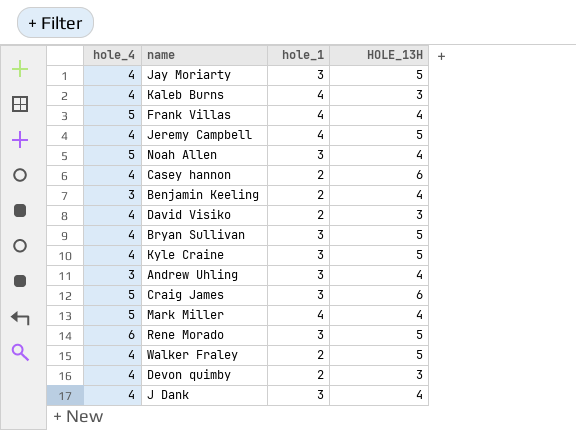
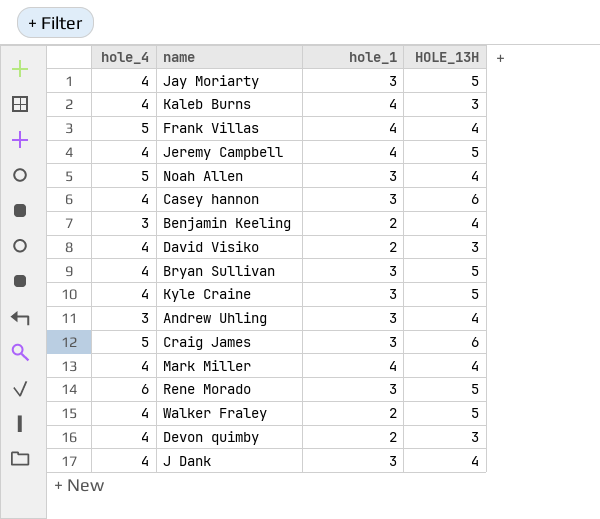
Casey hannon | hole_1: 2 -> 3
Mark Miller | hole_4: 5 -> 4

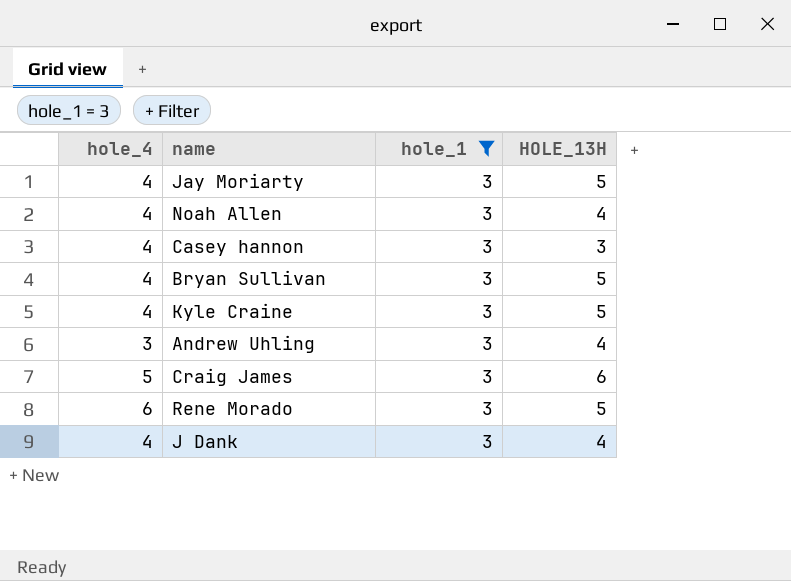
filter: none -> hole_1 = 3
Noah Allen | hole_4: 5 -> 4
Casey hannon | HOLE_13H: 6 -> 3

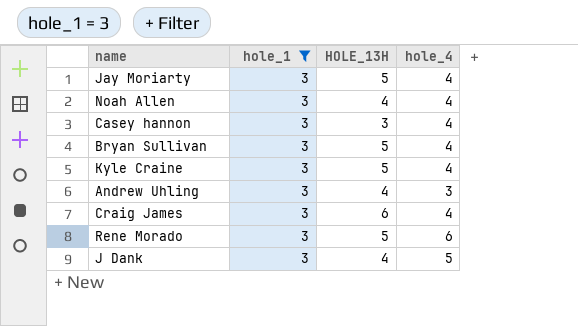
column hole_4 | position: 1 -> 4
Craig James | hole_4: 5 -> 4
J Dank | hole_4: 4 -> 5

